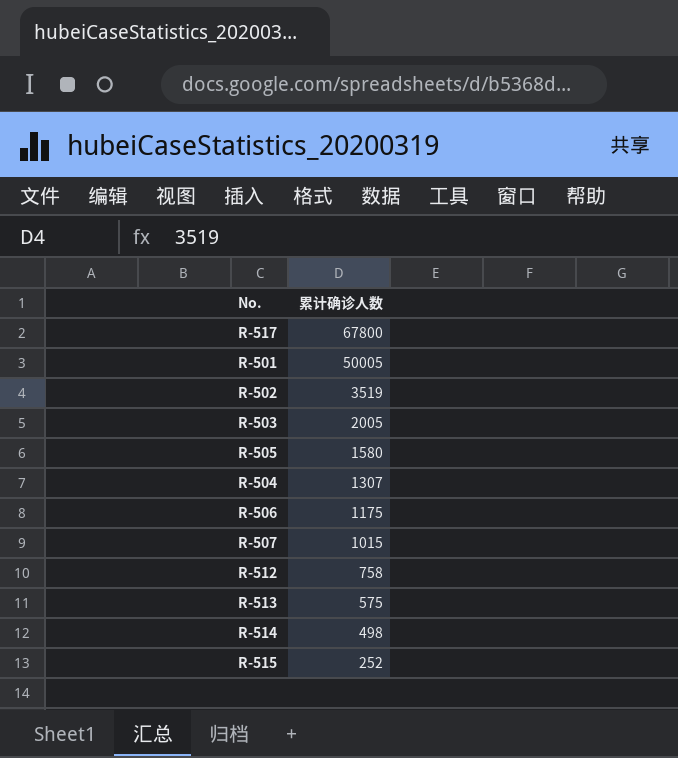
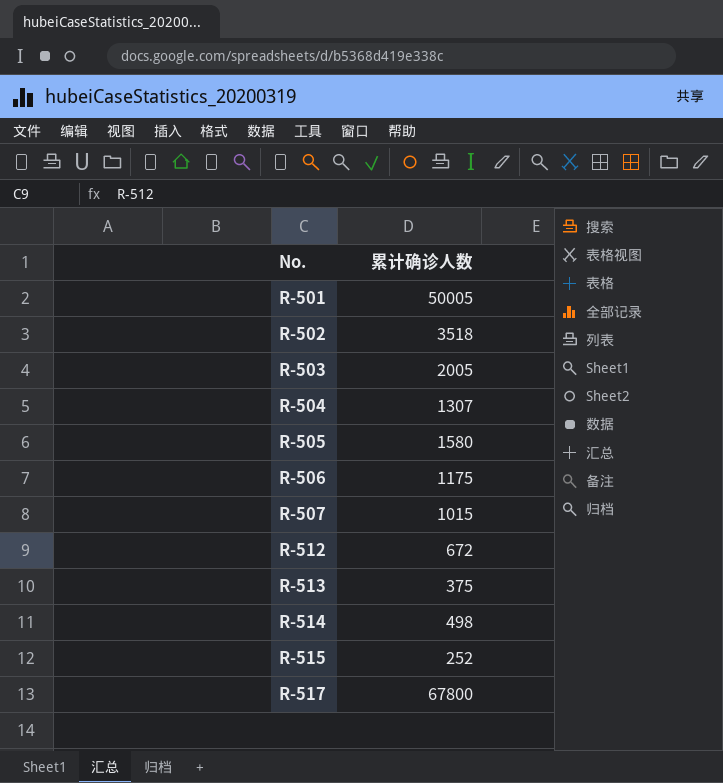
row order: 累计确诊人数 descending -> No. ascending
R-502 | 累计确诊人数: 3519 -> 3518
R-512 | 累计确诊人数: 758 -> 672
R-513 | 累计确诊人数: 575 -> 375

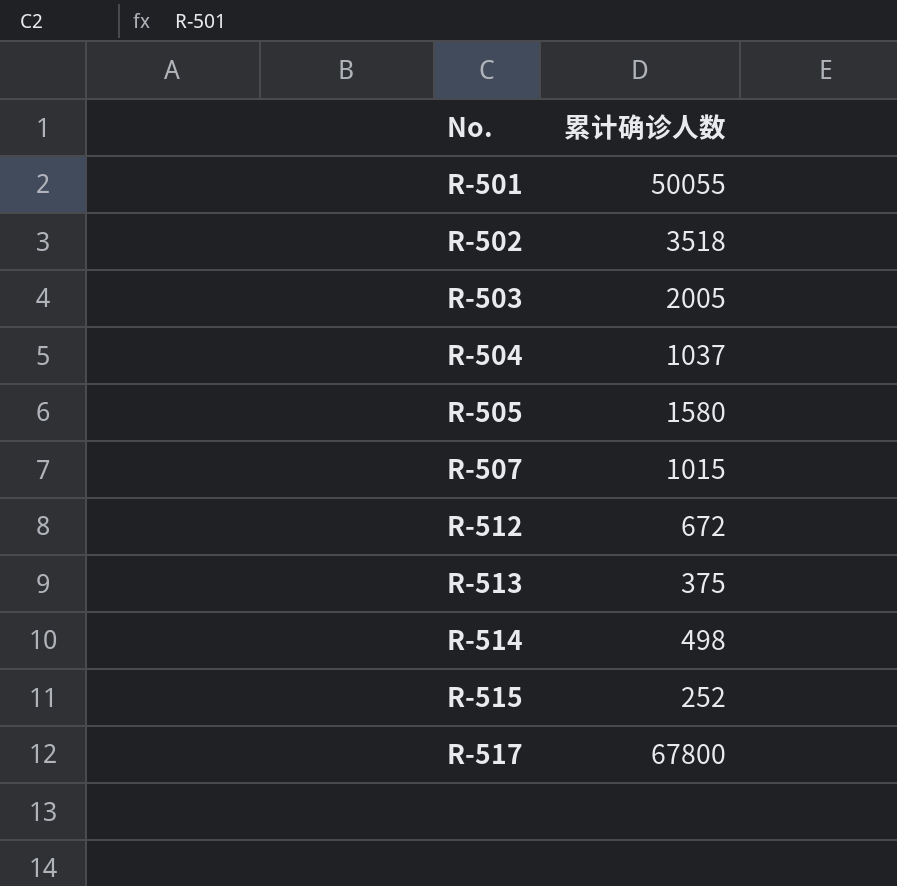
row R-506: 1175 -> none
R-501 | 累计确诊人数: 50005 -> 50055
R-504 | 累计确诊人数: 1307 -> 1037

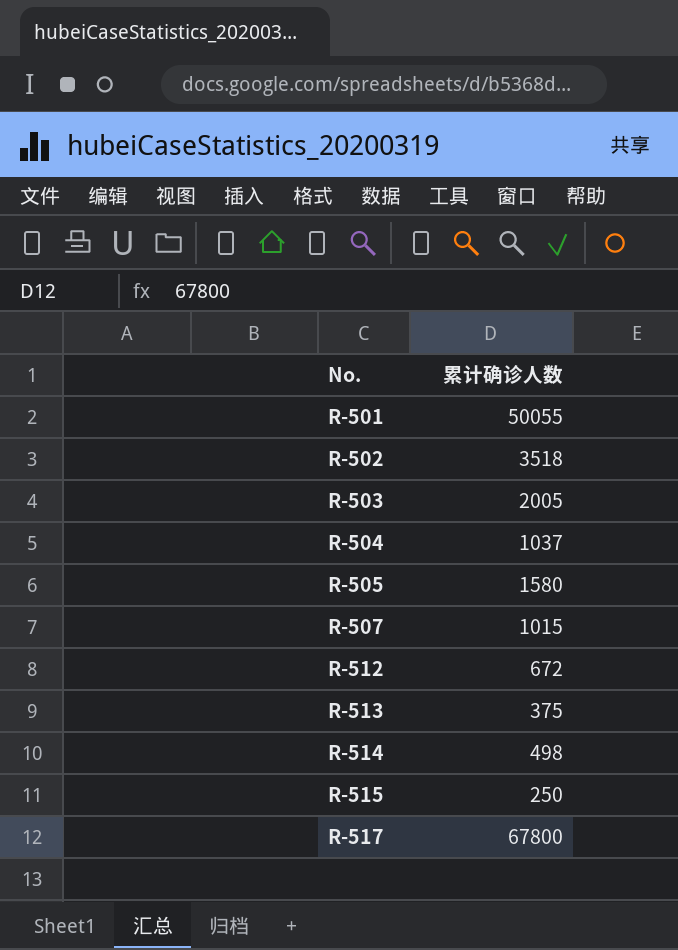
R-515 | 累计确诊人数: 252 -> 250

